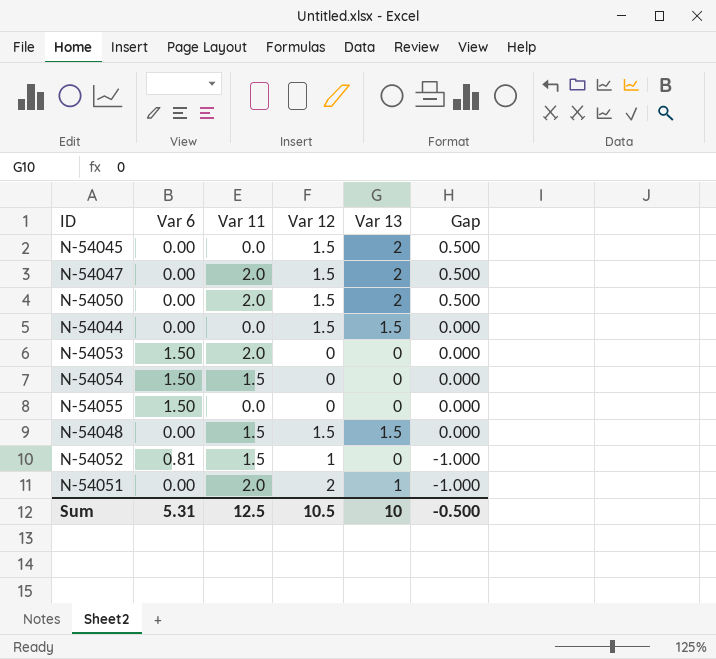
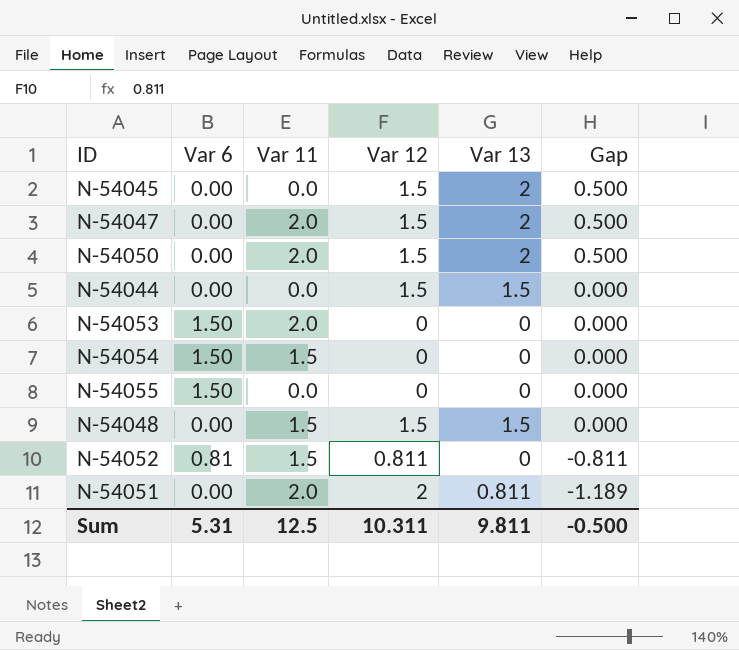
N-54052 | Var 12: 1 -> 0.811
N-54052 | Gap: -1.000 -> -0.811
N-54051 | Var 13: 1 -> 0.811
N-54051 | Gap: -1.000 -> -1.189
Sum | Var 12: 10.5 -> 10.311
Sum | Var 13: 10 -> 9.811

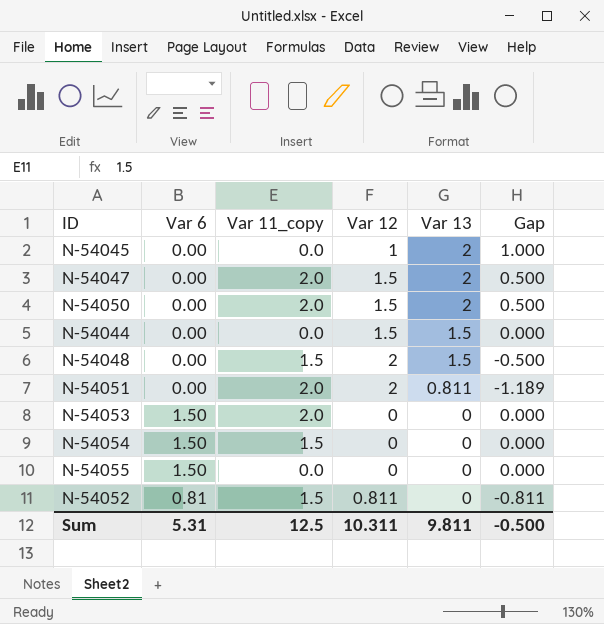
row order: Gap descending -> Var 13 descending
column name: Var 11 -> Var 11_copy
N-54045 | Var 12: 1.5 -> 1
N-54045 | Gap: 0.500 -> 1.000
N-54048 | Var 12: 1.5 -> 2
N-54048 | Gap: 0.000 -> -0.500

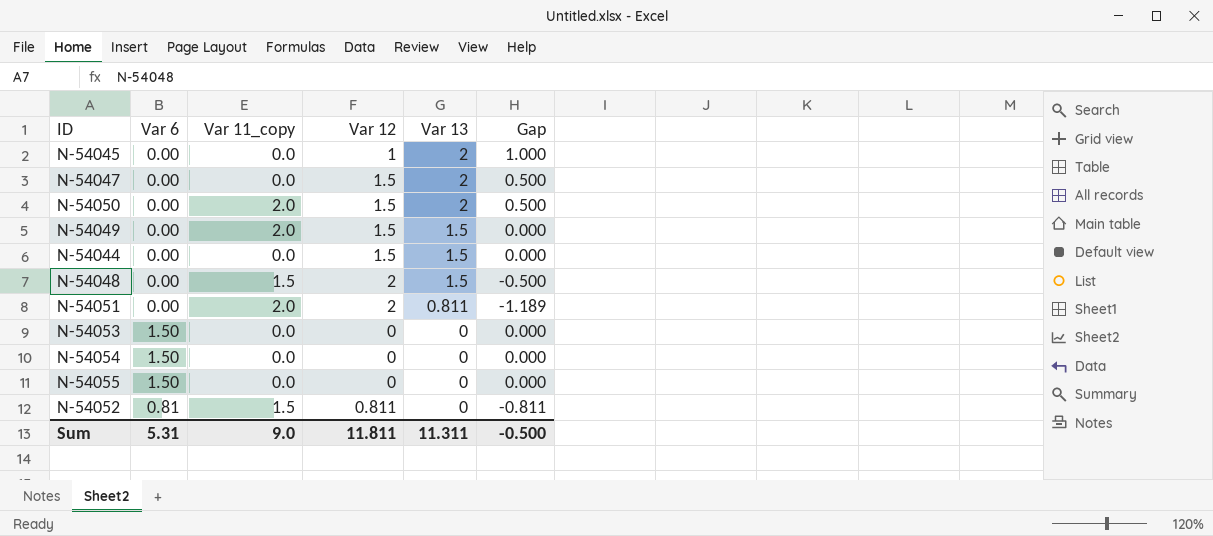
N-54047 | Var 11_copy: 2.0 -> 0.0
row N-54049: none -> 0.00 | 2.0 | 1.5 | 1.5 | 0.000
N-54053 | Var 11_copy: 2.0 -> 0.0
N-54054 | Var 11_copy: 1.5 -> 0.0
Sum | Var 11_copy: 12.5 -> 9.0
Sum | Var 12: 10.311 -> 11.811
Sum | Var 13: 9.811 -> 11.311

